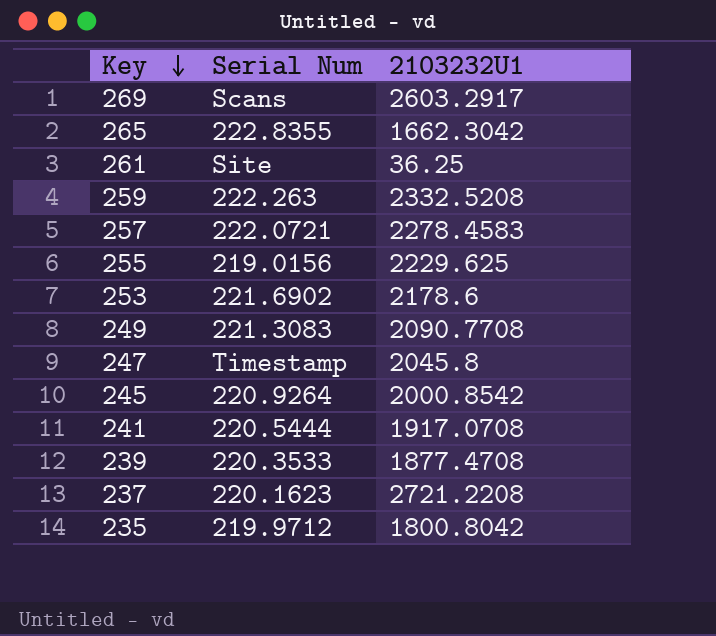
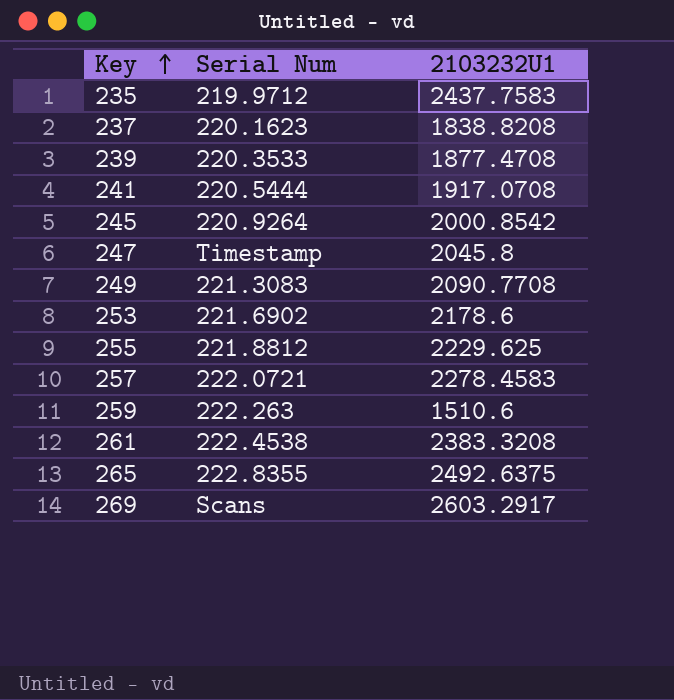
row order: Key descending -> Key ascending
235 | 2103232U1: 1800.8042 -> 2437.7583
237 | 2103232U1: 2721.2208 -> 1838.8208
255 | Serial Num: 219.0156 -> 221.8812
259 | 2103232U1: 2332.5208 -> 1510.6
261 | Serial Num: Site -> 222.4538
261 | 2103232U1: 36.25 -> 2383.3208
265 | 2103232U1: 1662.3042 -> 2492.6375

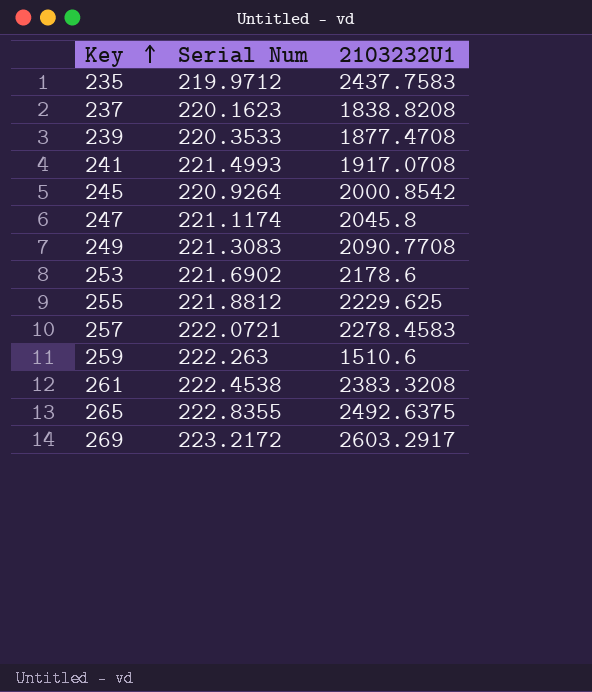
241 | Serial Num: 220.5444 -> 221.4993
247 | Serial Num: Timestamp -> 221.1174
269 | Serial Num: Scans -> 223.2172

